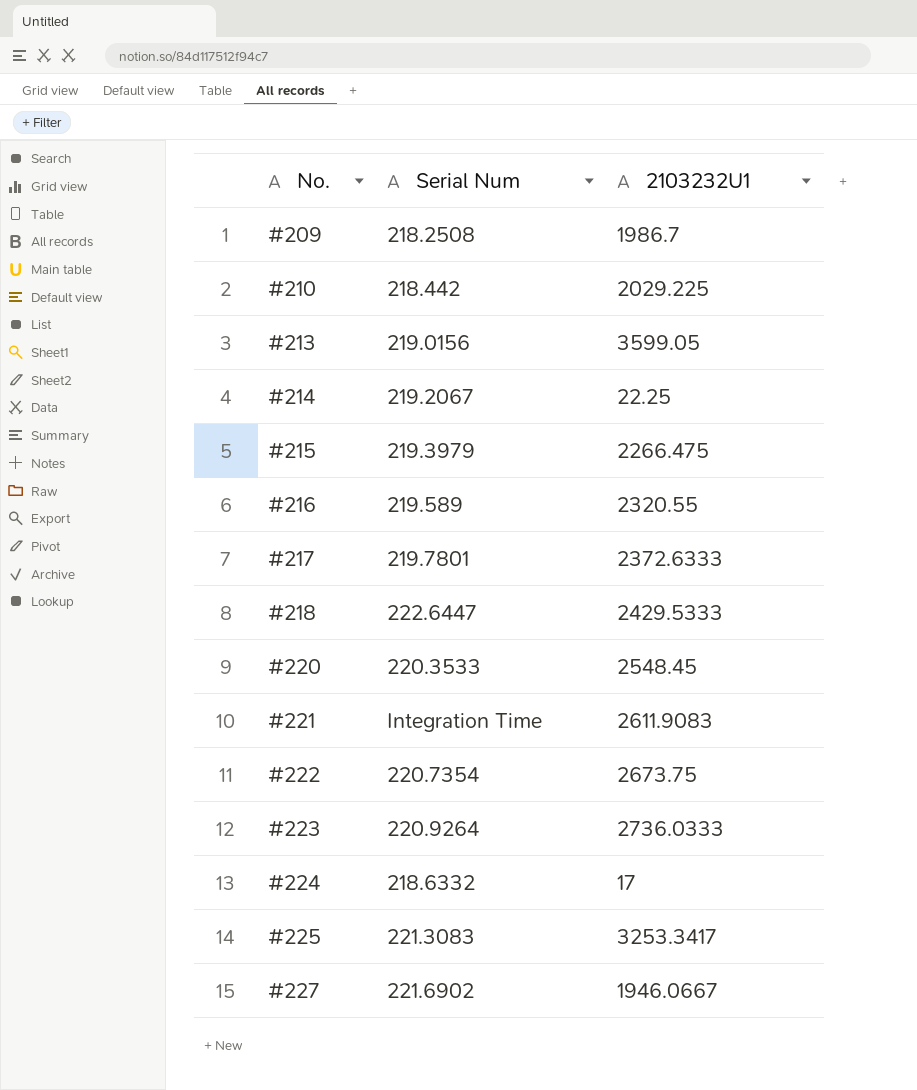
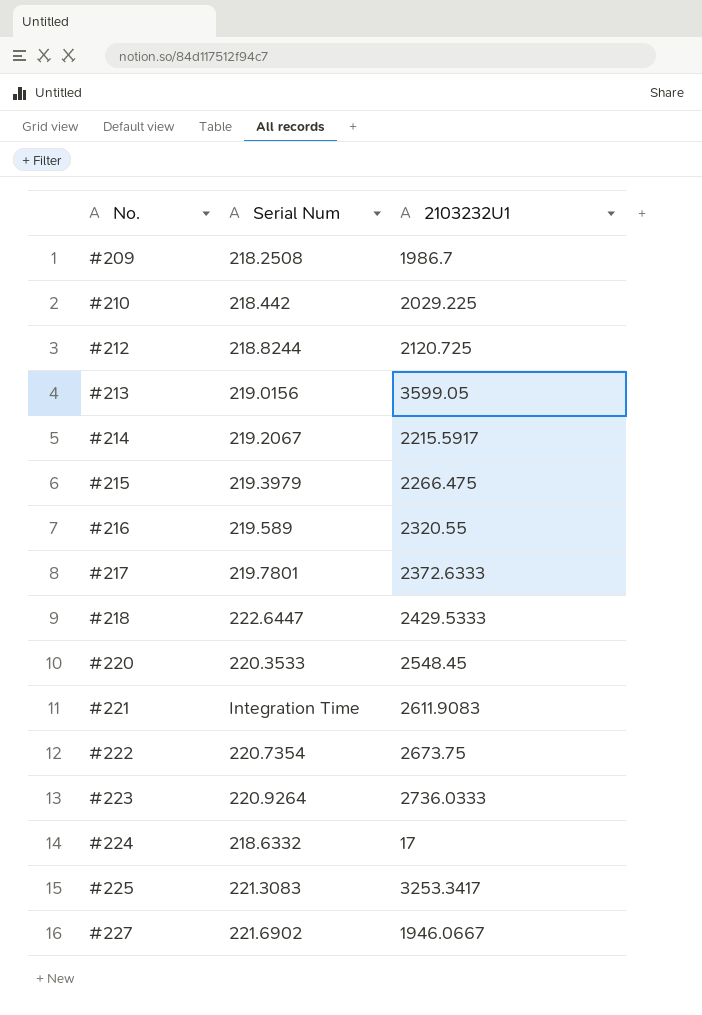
row #212: none -> 218.8244 | 2120.725
#214 | 2103232U1: 22.25 -> 2215.5917

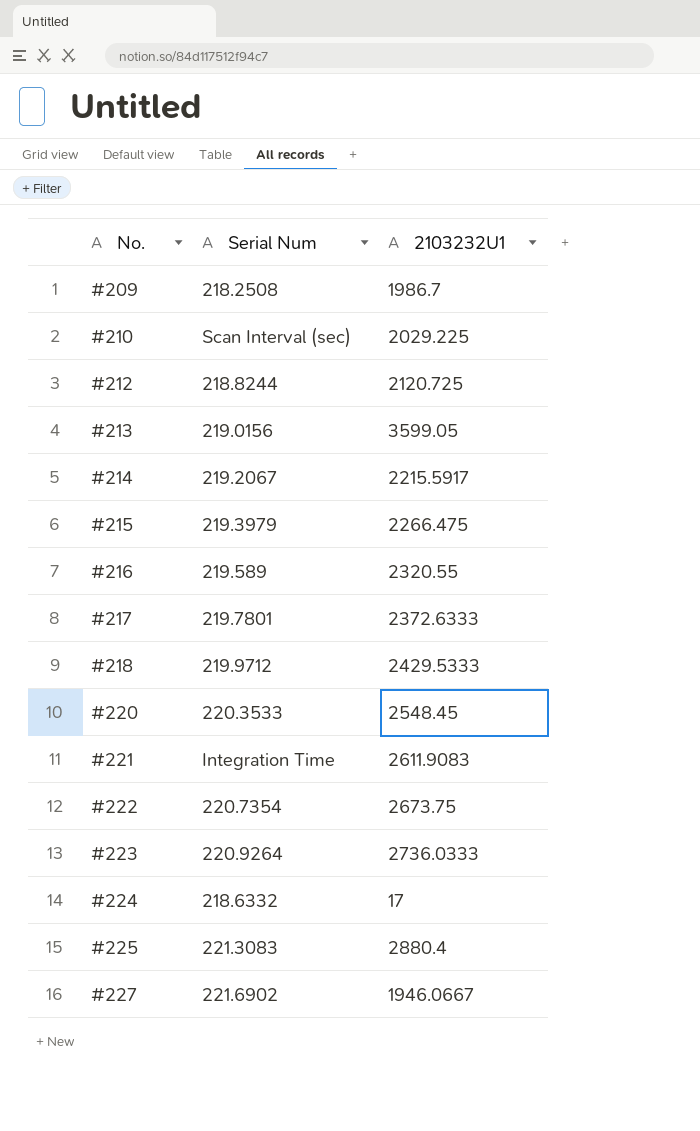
#210 | Serial Num: 218.442 -> Scan Interval (sec)
#218 | Serial Num: 222.6447 -> 219.9712
#225 | 2103232U1: 3253.3417 -> 2880.4

